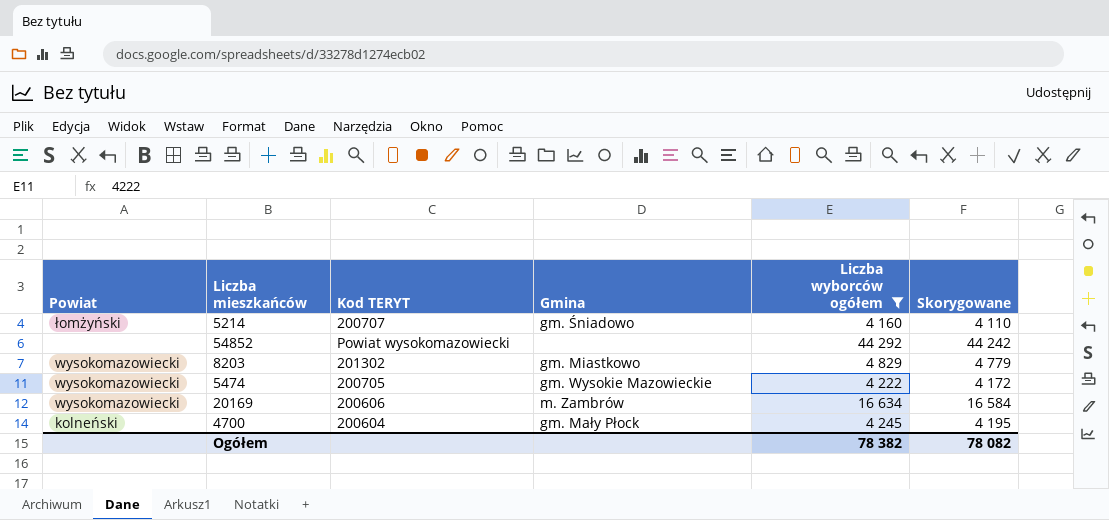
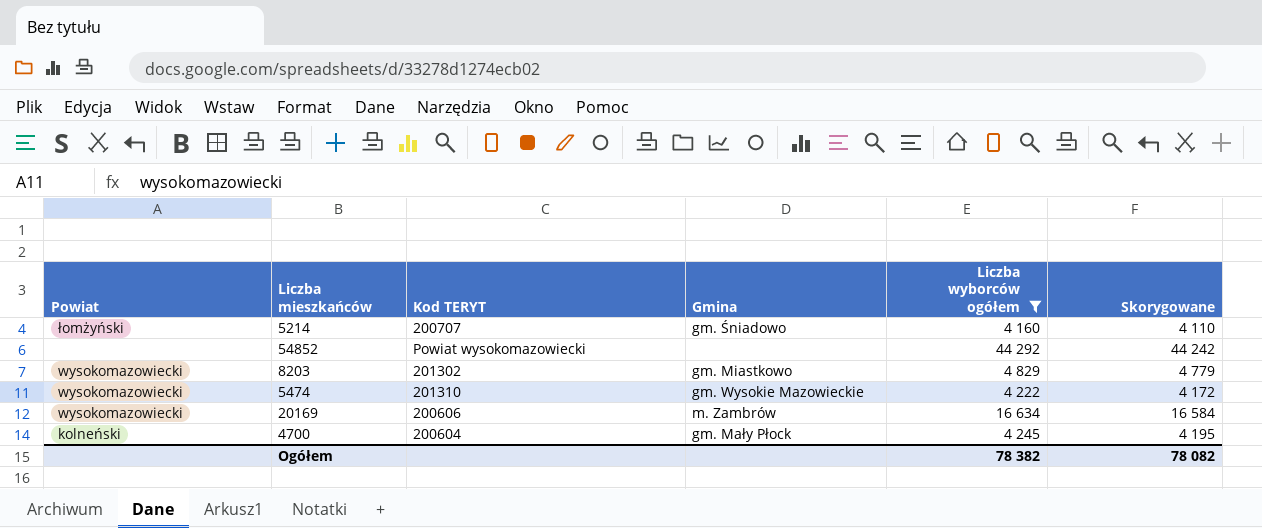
5474 | Kod TERYT: 200705 -> 201310

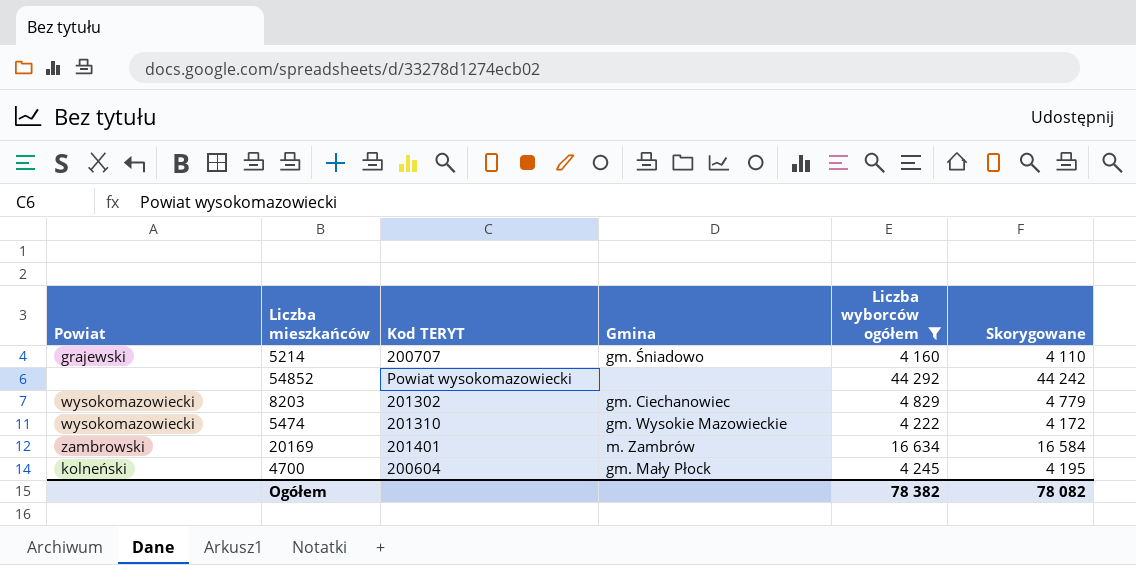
5214 | Powiat: łomżyński -> grajewski
8203 | Gmina: gm. Miastkowo -> gm. Ciechanowiec
20169 | Powiat: wysokomazowiecki -> zambrowski
20169 | Kod TERYT: 200606 -> 201401

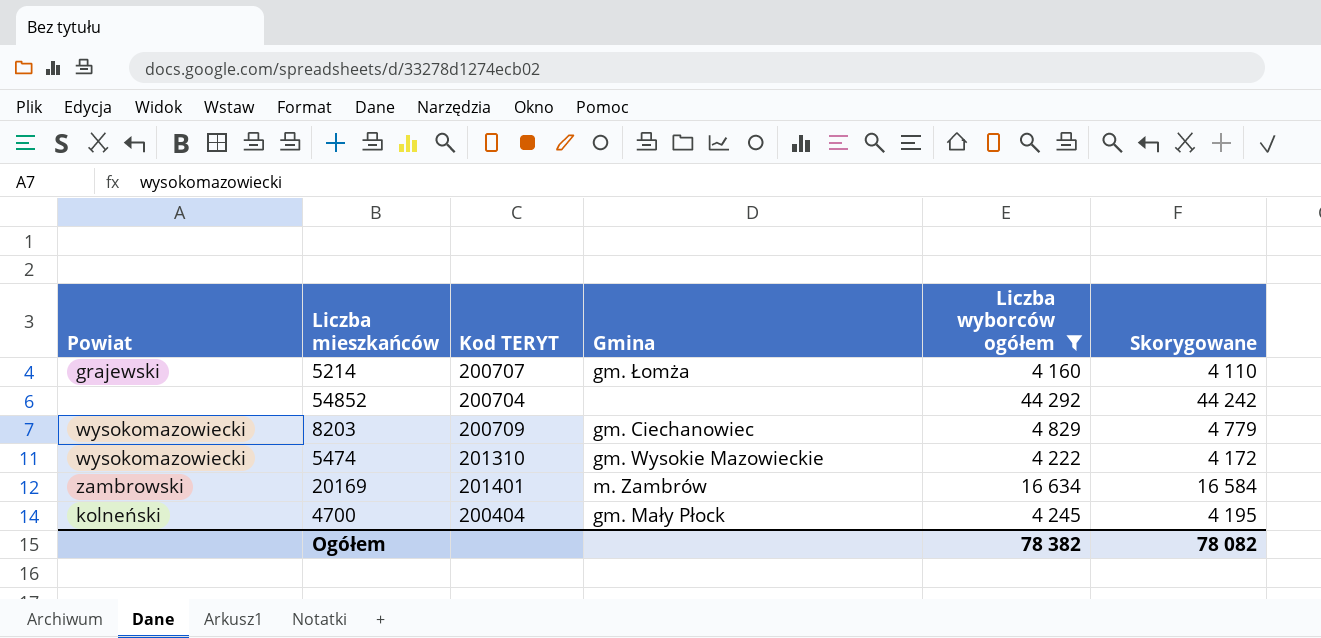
5214 | Gmina: gm. Śniadowo -> gm. Łomża
54852 | Kod TERYT: Powiat wysokomazowiecki -> 200704
8203 | Kod TERYT: 201302 -> 200709
4700 | Kod TERYT: 200604 -> 200404

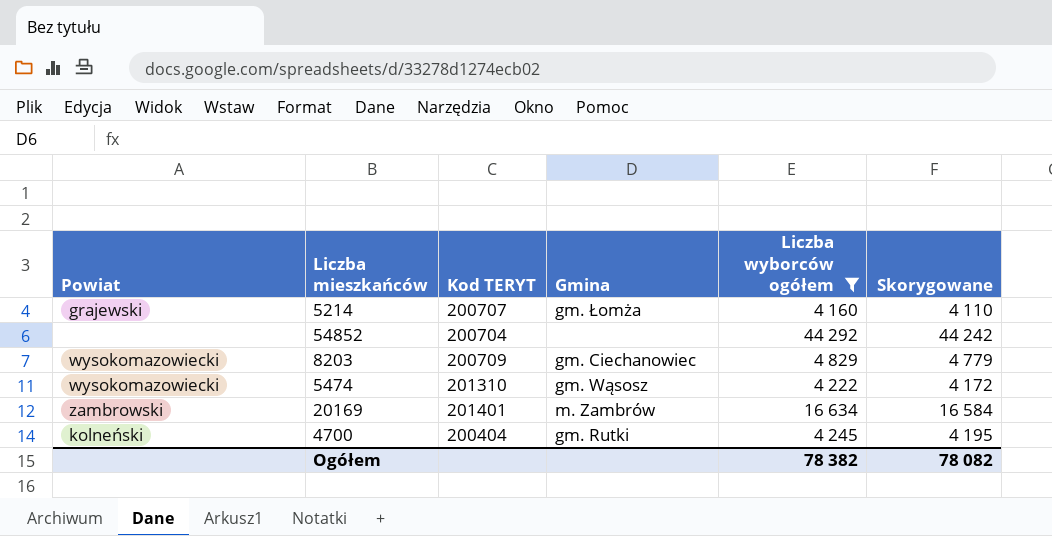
5474 | Gmina: gm. Wysokie Mazowieckie -> gm. Wąsosz
4700 | Gmina: gm. Mały Płock -> gm. Rutki

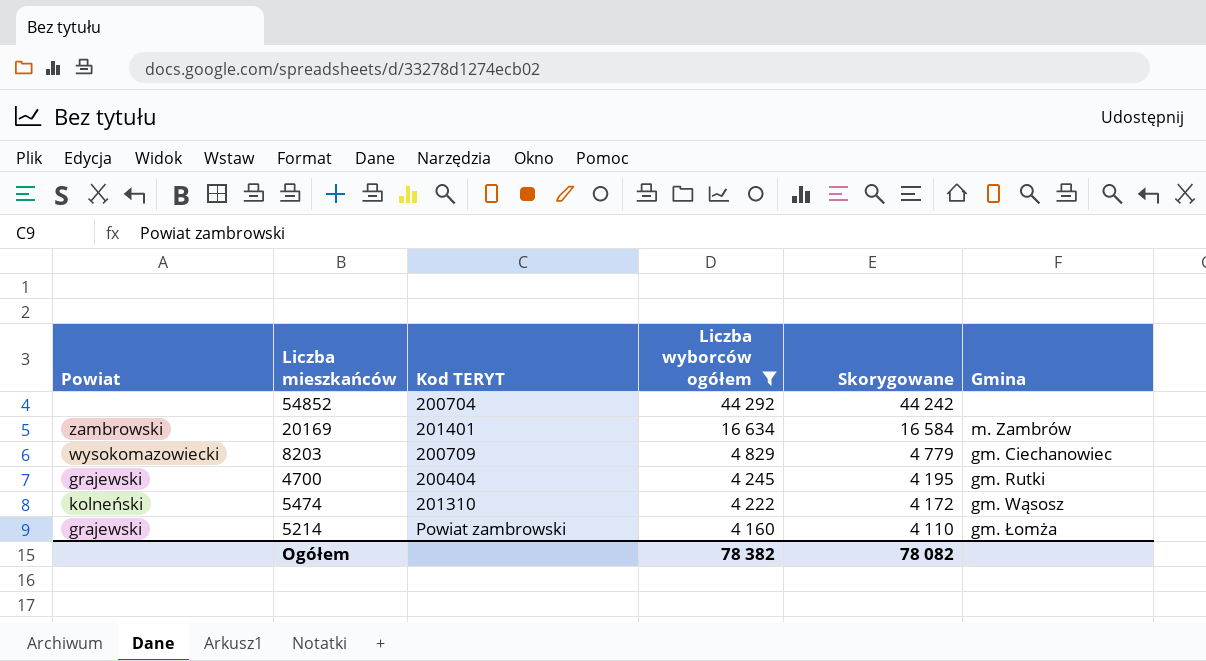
row order: none -> Liczba wyborców ogółem descending
column Gmina | position: 4 -> 6
4700 | Powiat: kolneński -> grajewski
5474 | Powiat: wysokomazowiecki -> kolneński
5214 | Kod TERYT: 200707 -> Powiat zambrowski

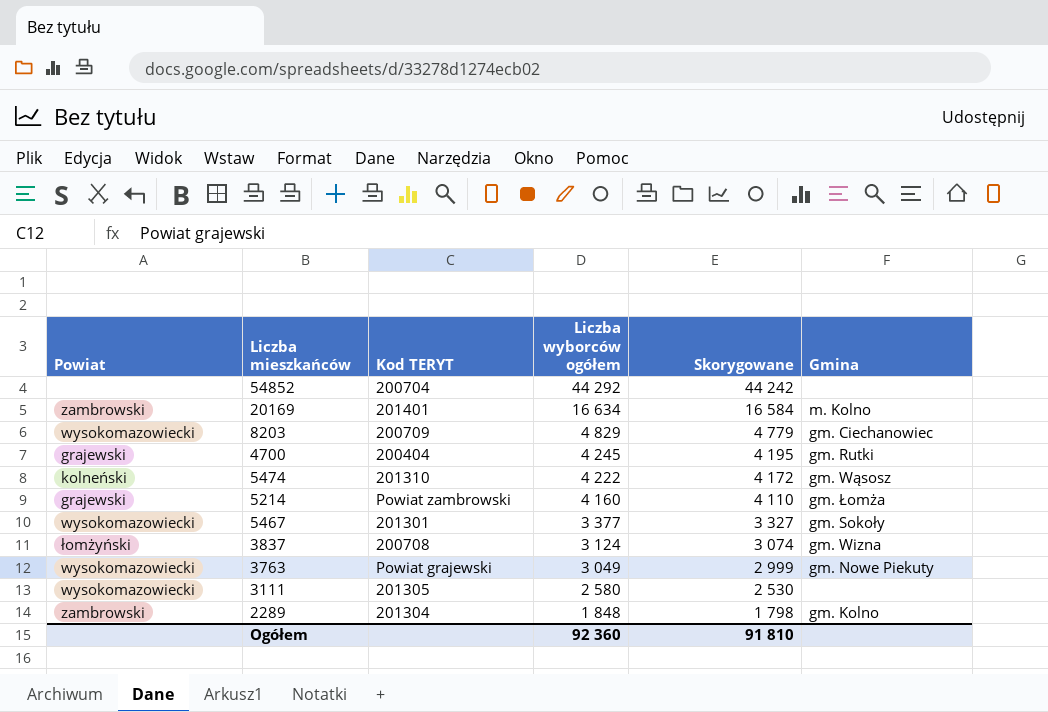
filter: Liczba wyborców ogółem >= 4 160 -> none
20169 | Gmina: m. Zambrów -> m. Kolno
Ogółem | Liczba wyborców ogółem: 78 382 -> 92 360
Ogółem | Skorygowane: 78 082 -> 91 810

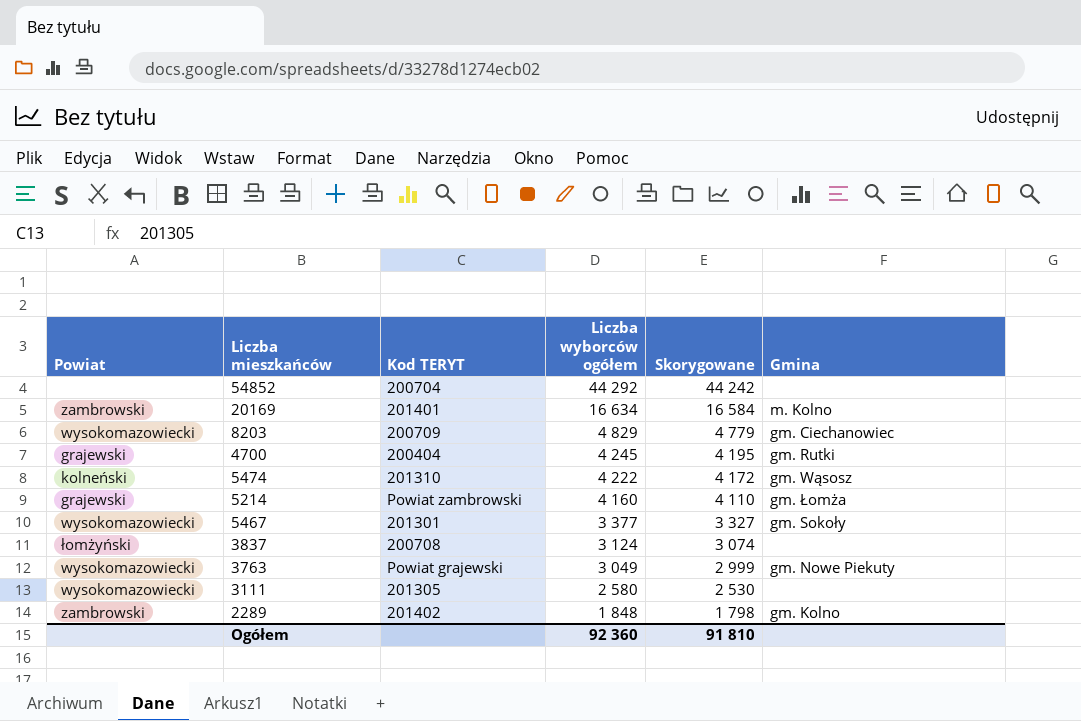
3837 | Gmina: gm. Wizna -> none
2289 | Kod TERYT: 201304 -> 201402

